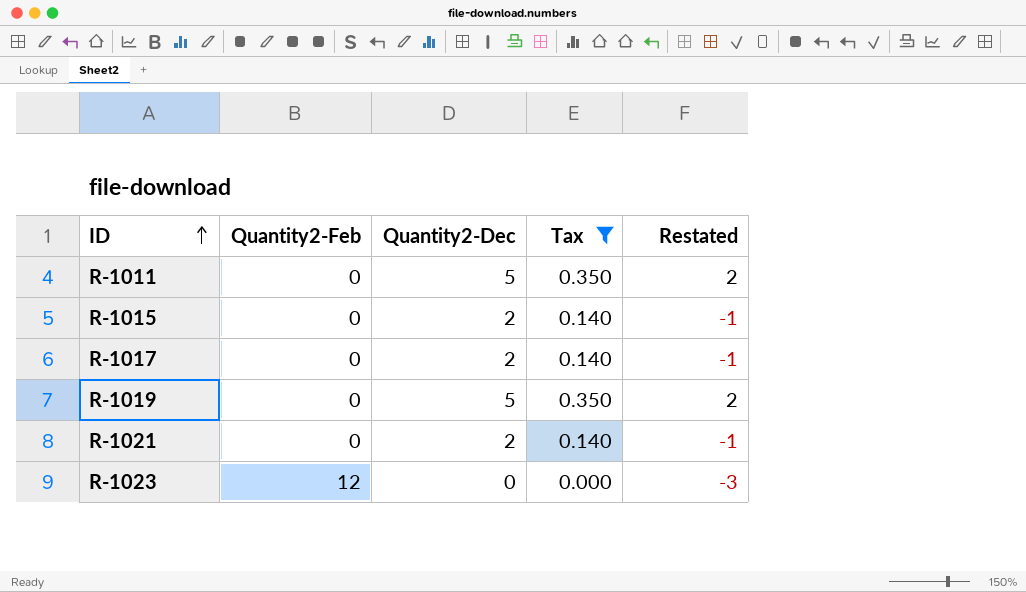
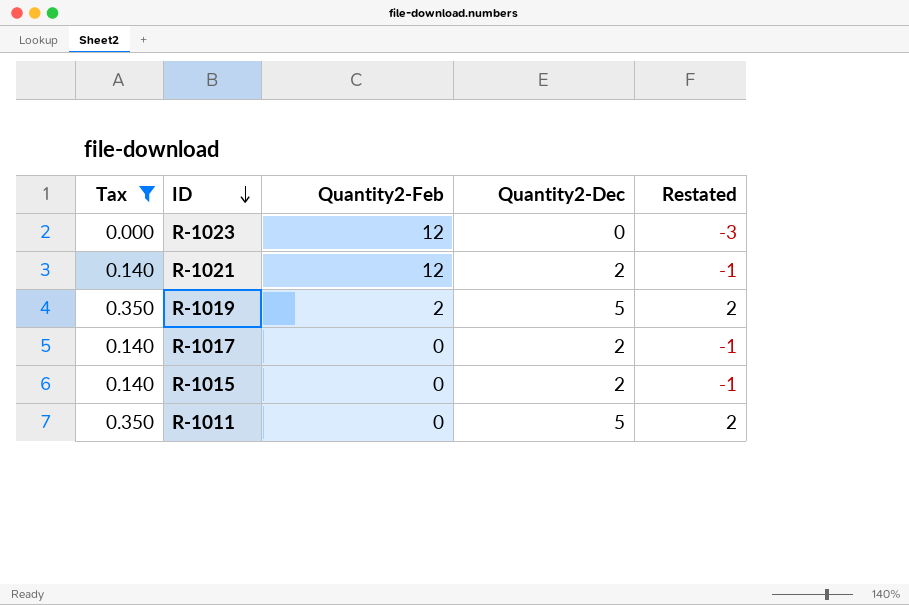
row order: ID ascending -> ID descending
column Tax | position: 4 -> 1
R-1021 | Quantity2-Feb: 0 -> 12
R-1019 | Quantity2-Feb: 0 -> 2

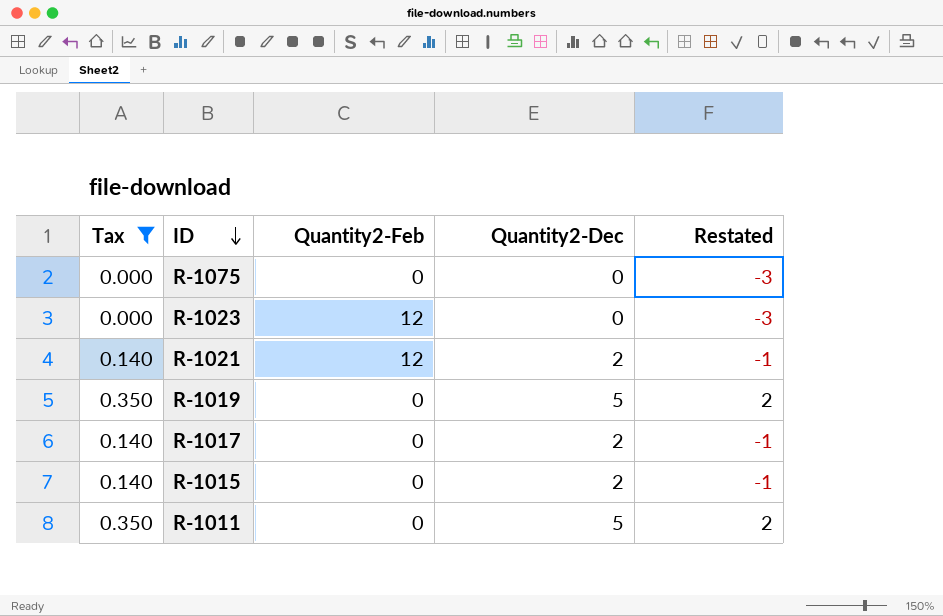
row R-1075: none -> 0.000 | 0 | 0 | -3
R-1019 | Quantity2-Feb: 2 -> 0

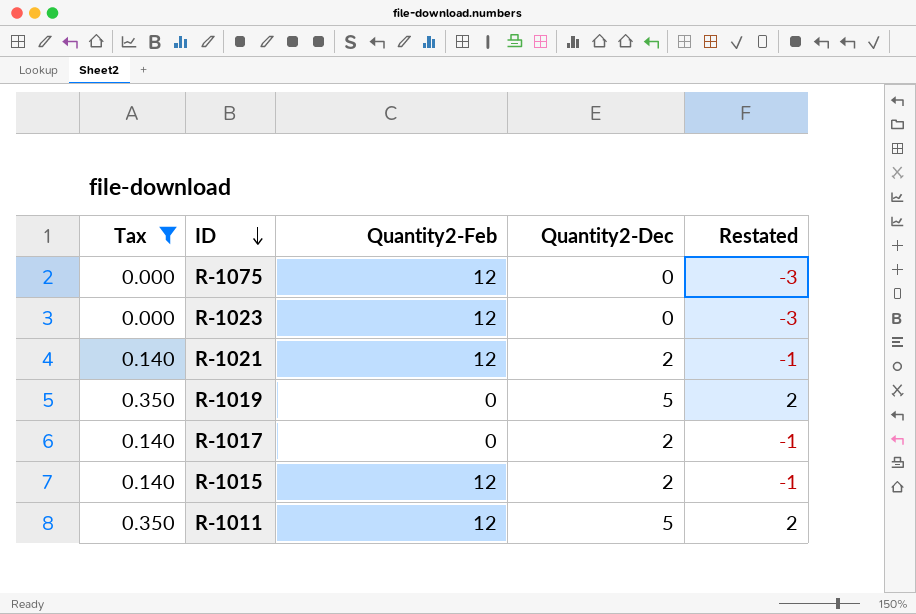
R-1075 | Quantity2-Feb: 0 -> 12
R-1015 | Quantity2-Feb: 0 -> 12
R-1011 | Quantity2-Feb: 0 -> 12

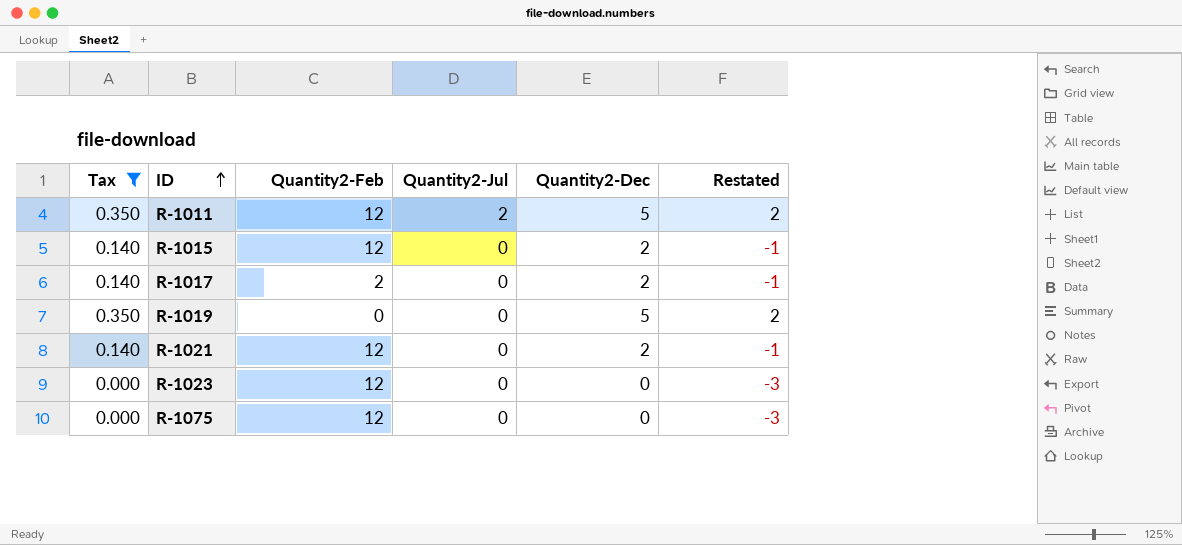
row order: ID descending -> ID ascending
column Quantity2-Jul | position: none -> 4
R-1017 | Quantity2-Feb: 0 -> 2

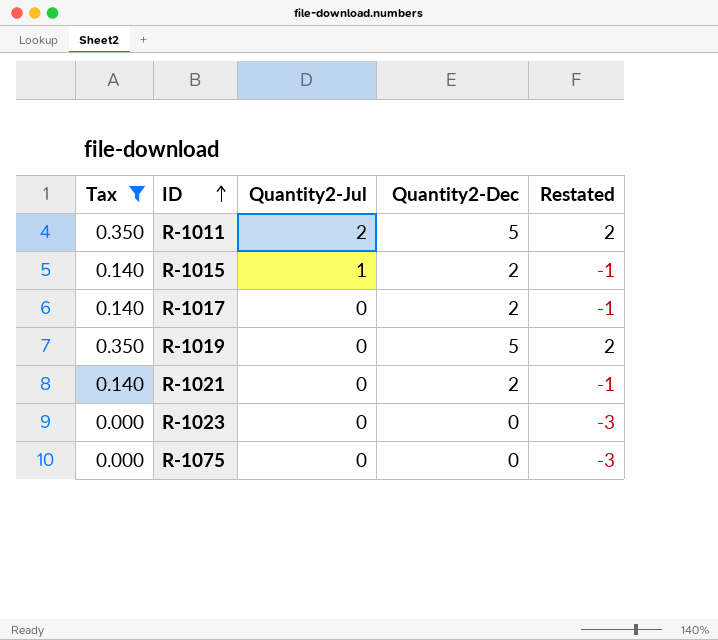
column Quantity2-Feb | position: 3 -> none
R-1015 | Quantity2-Jul: 0 -> 1

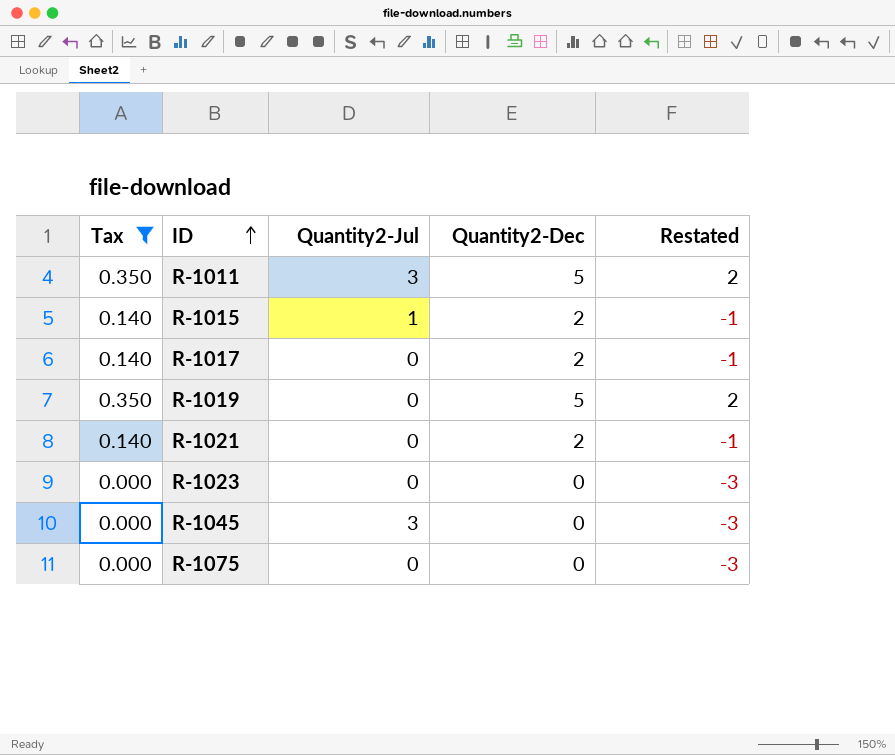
R-1011 | Quantity2-Jul: 2 -> 3
row R-1045: none -> 0.000 | 3 | 0 | -3

